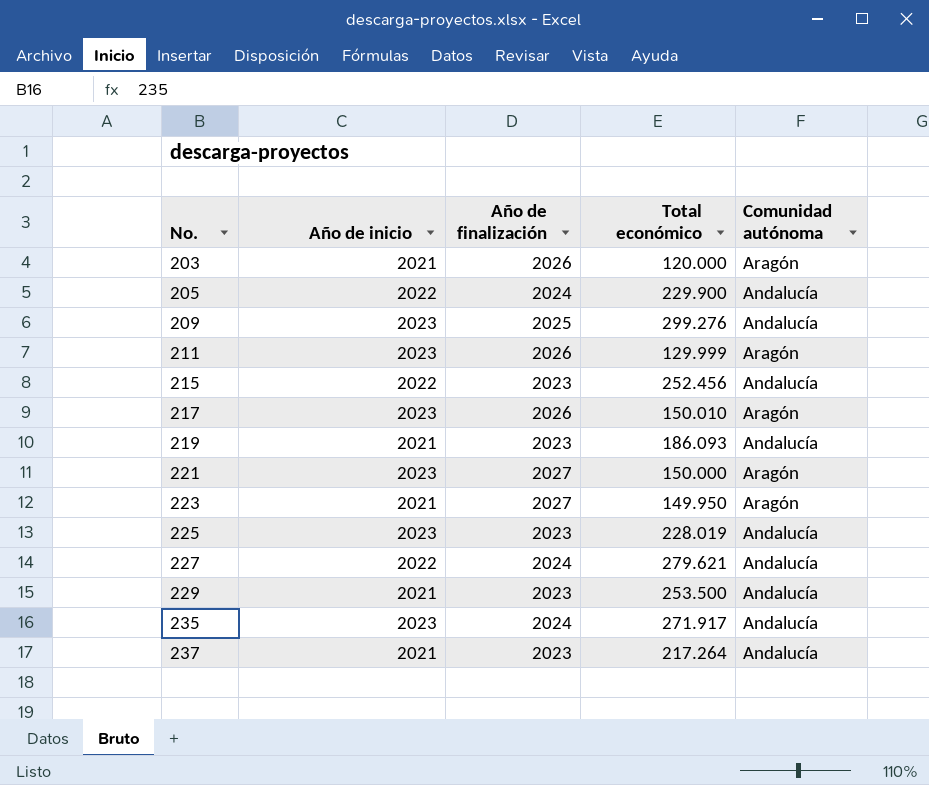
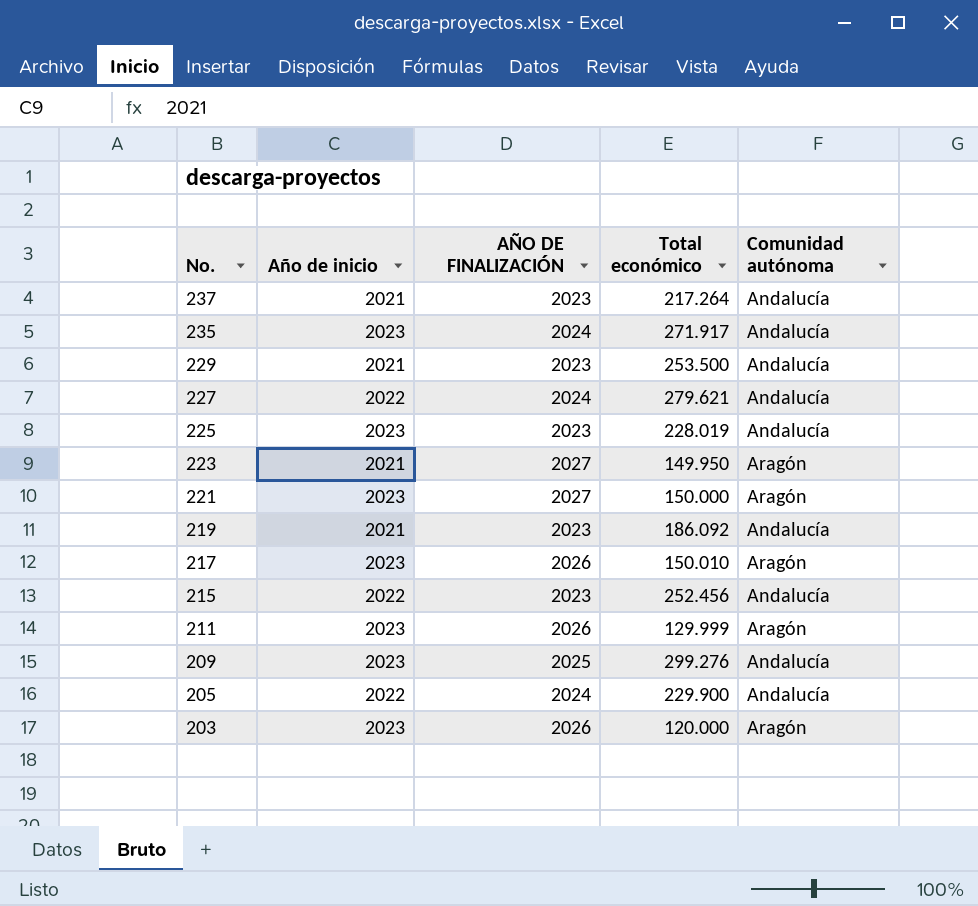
row order: No. ascending -> No. descending
column name: Año de finalización -> AÑO DE FINALIZACIÓN
219 | Total económico: 186.093 -> 186.092
203 | Año de inicio: 2021 -> 2023

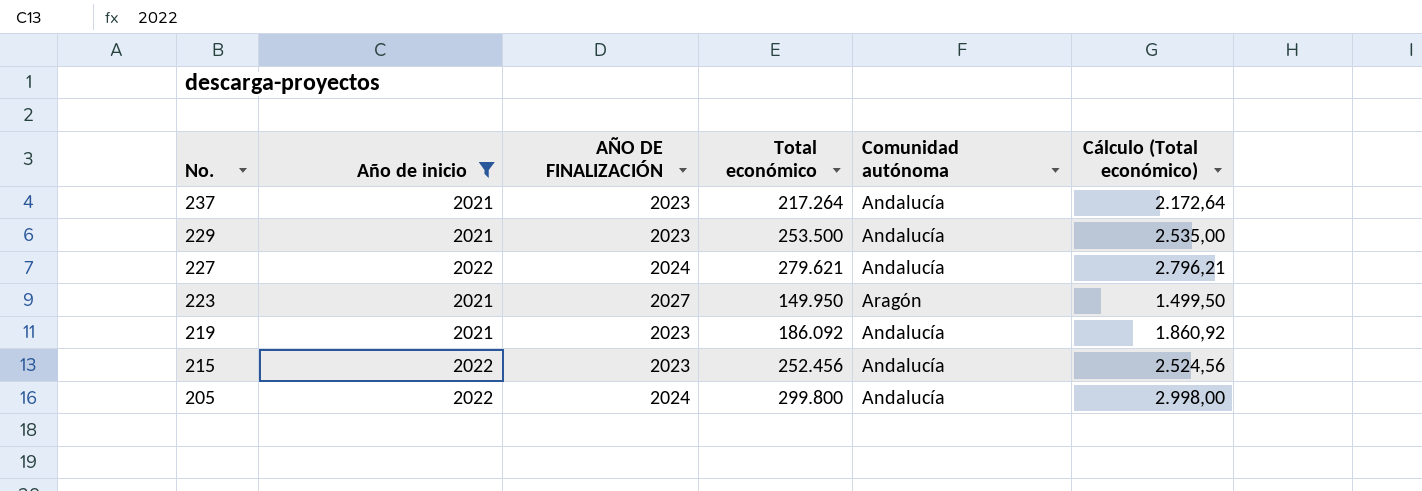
filter: none -> Año de inicio != 2023
column Cálculo (Total económico) | formula: none -> [Total económico] * 0,01
205 | Total económico: 229.900 -> 299.800

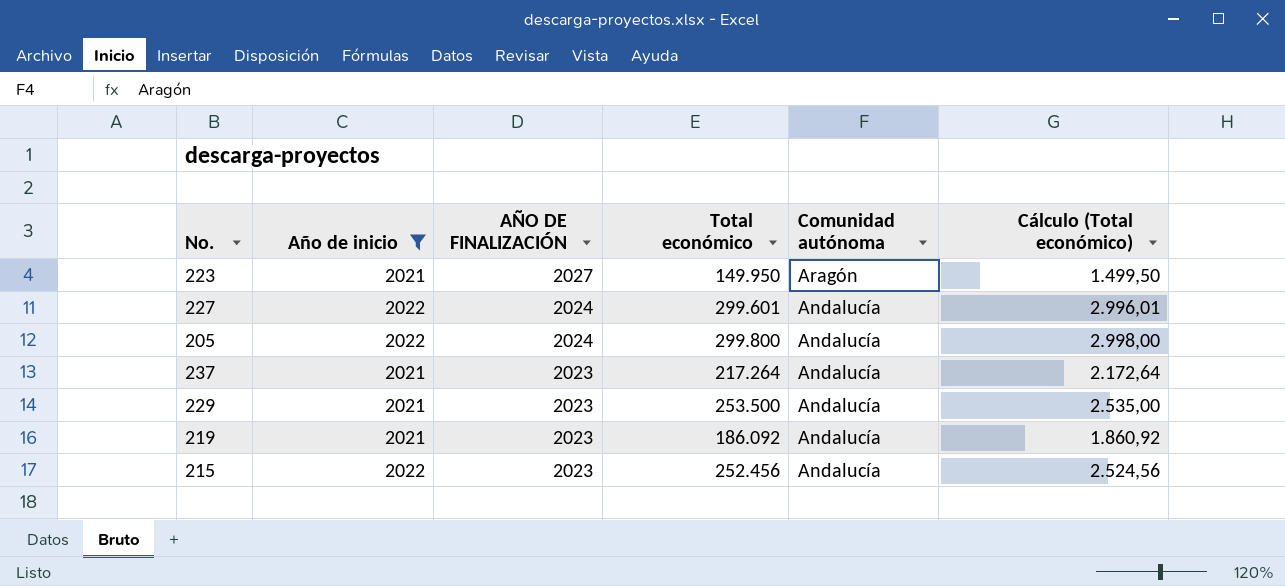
row order: No. descending -> AÑO DE FINALIZACIÓN descending
227 | Total económico: 279.621 -> 299.601
227 | Cálculo (Total económico): 2.796,21 -> 2.996,01

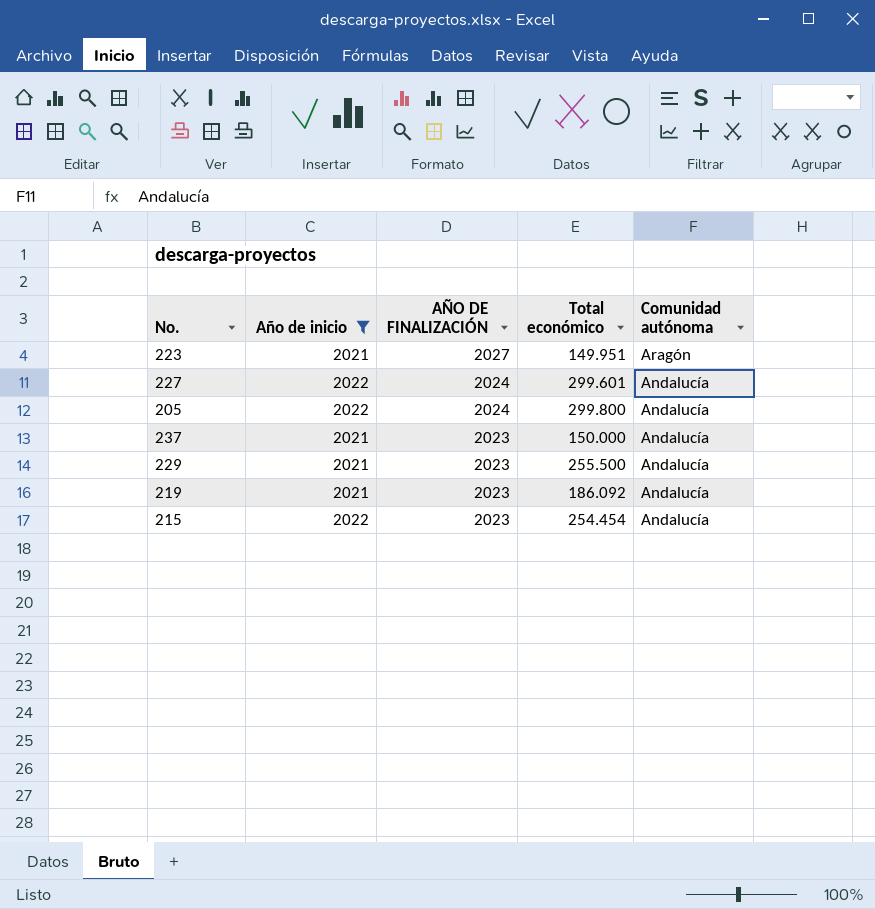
column Cálculo (Total económico) | formula: [Total económico] * 0,01 -> none
223 | Total económico: 149.950 -> 149.951
237 | Total económico: 217.264 -> 150.000
229 | Total económico: 253.500 -> 255.500
215 | Total económico: 252.456 -> 254.454

